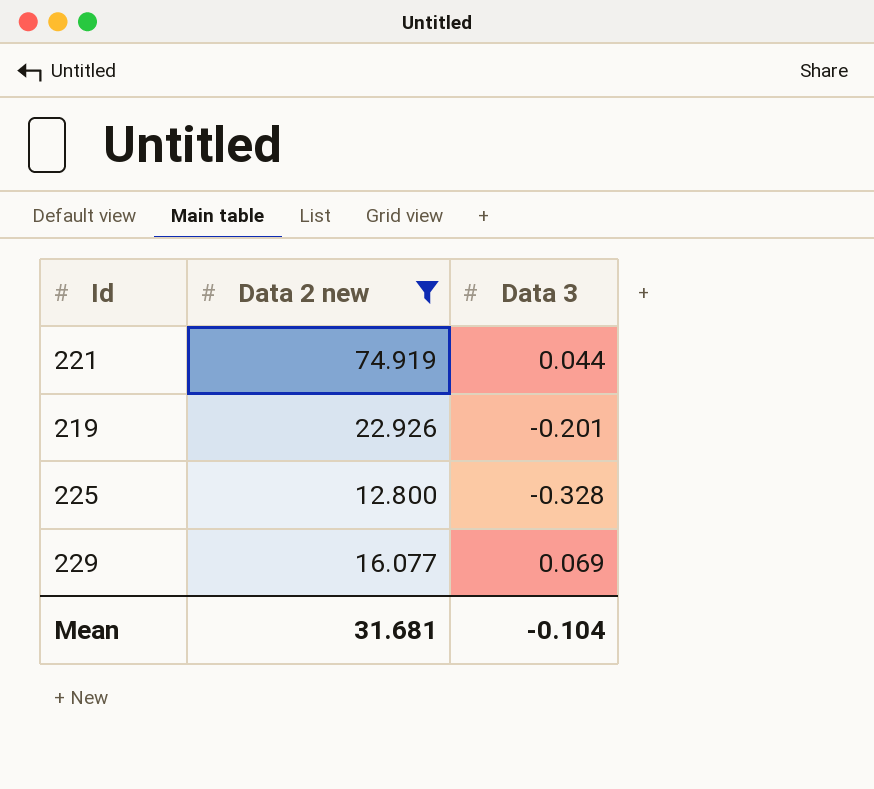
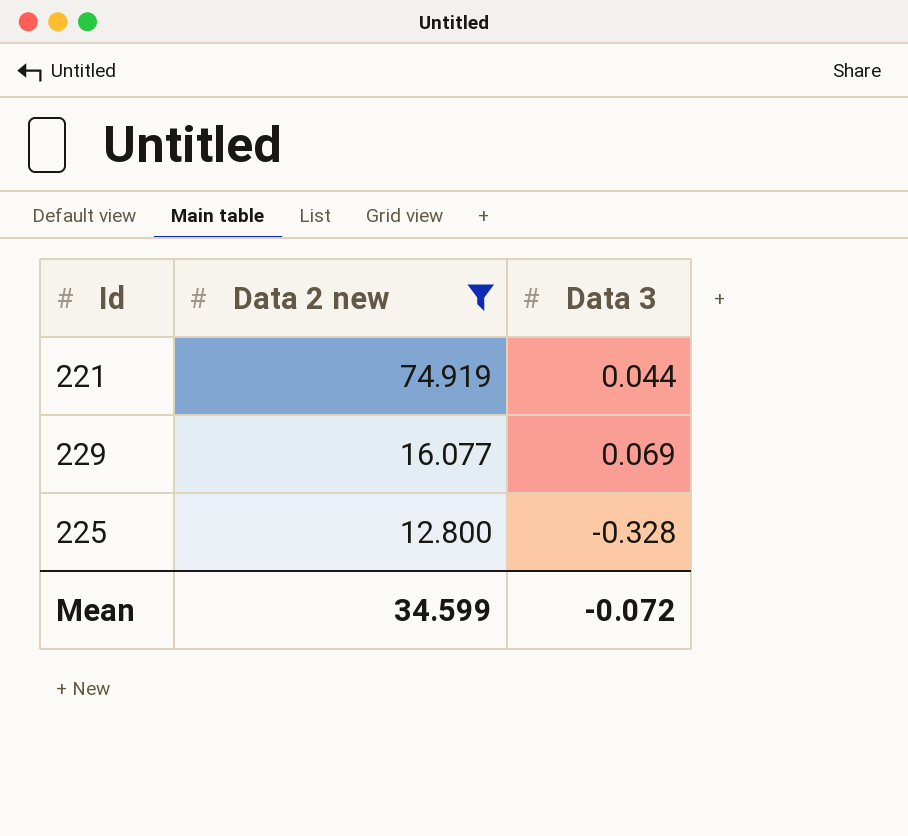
row order: none -> Data 2 new descending
row 219: 22.926 | -0.201 -> none
Mean | Data 2 new: 31.681 -> 34.599
Mean | Data 3: -0.104 -> -0.072

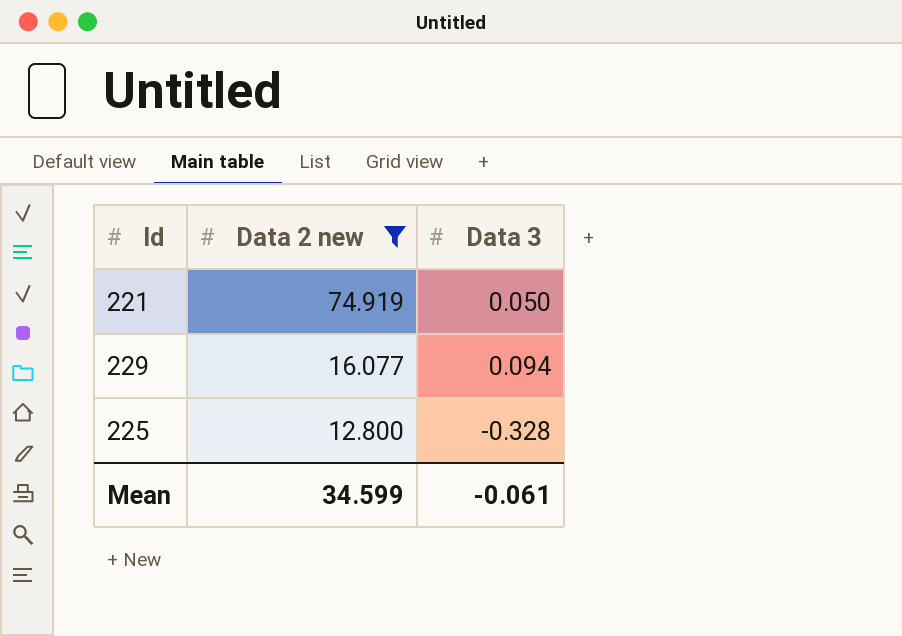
221 | Data 3: 0.044 -> 0.050
229 | Data 3: 0.069 -> 0.094
Mean | Data 3: -0.072 -> -0.061

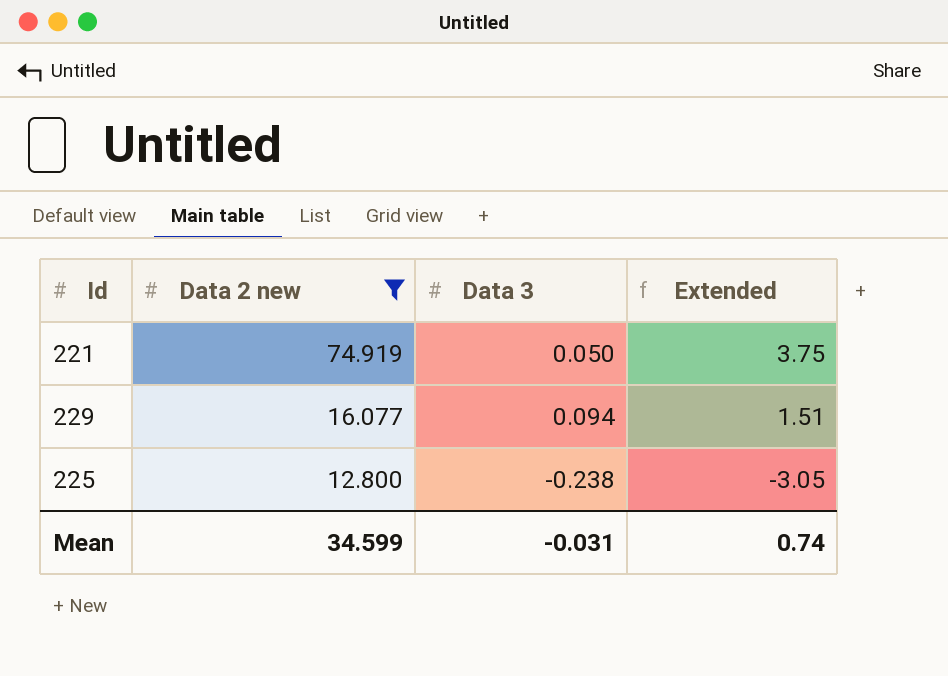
column Extended | formula: none -> [Data 2 new] * [Data 3]
225 | Data 3: -0.328 -> -0.238
Mean | Data 3: -0.061 -> -0.031

